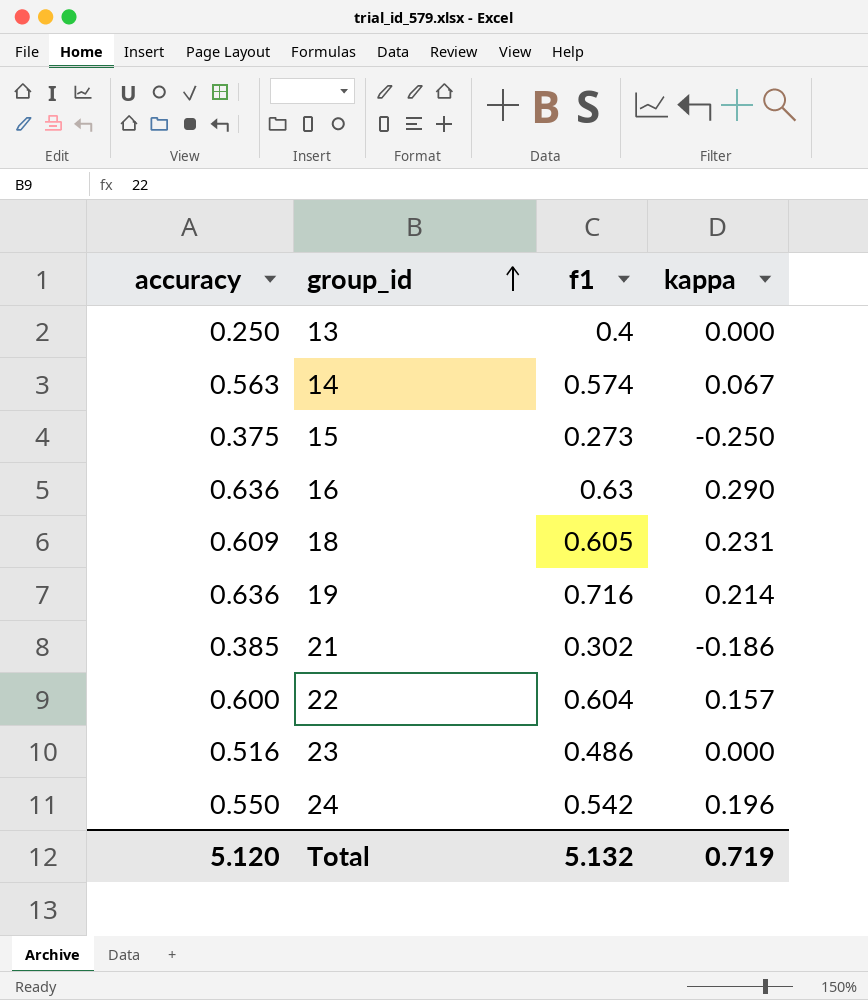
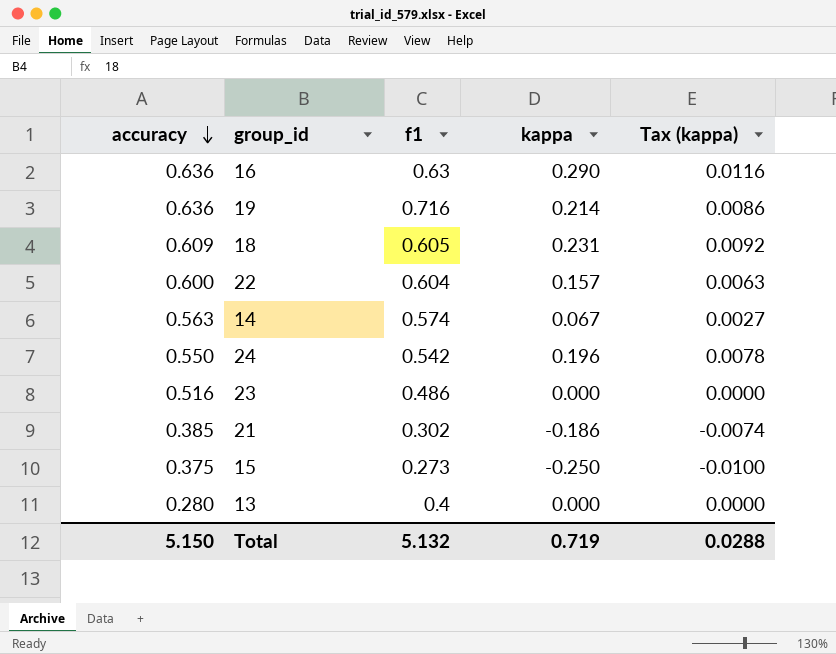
row order: group_id ascending -> accuracy descending
column Tax (kappa) | formula: none -> [kappa] * 0.04
13 | accuracy: 0.250 -> 0.280
Total | accuracy: 5.120 -> 5.150

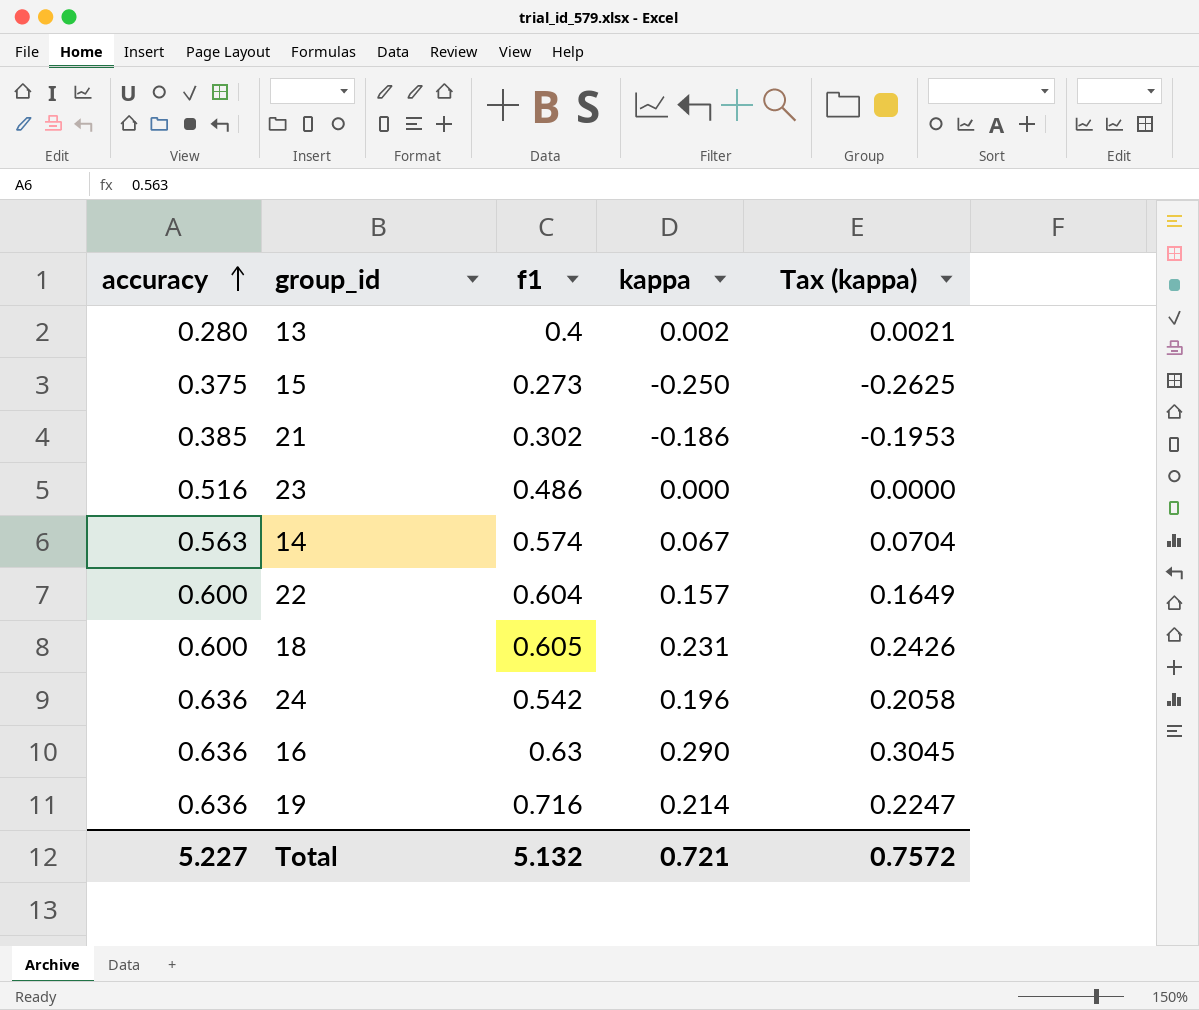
row order: accuracy descending -> accuracy ascending
column Tax (kappa) | formula: [kappa] * 0.04 -> [kappa] * 1.05
13 | kappa: 0.000 -> 0.002
18 | accuracy: 0.609 -> 0.600
24 | accuracy: 0.550 -> 0.636
Total | accuracy: 5.150 -> 5.227
Total | kappa: 0.719 -> 0.721
Total | Tax (kappa): 0.0288 -> 0.7572

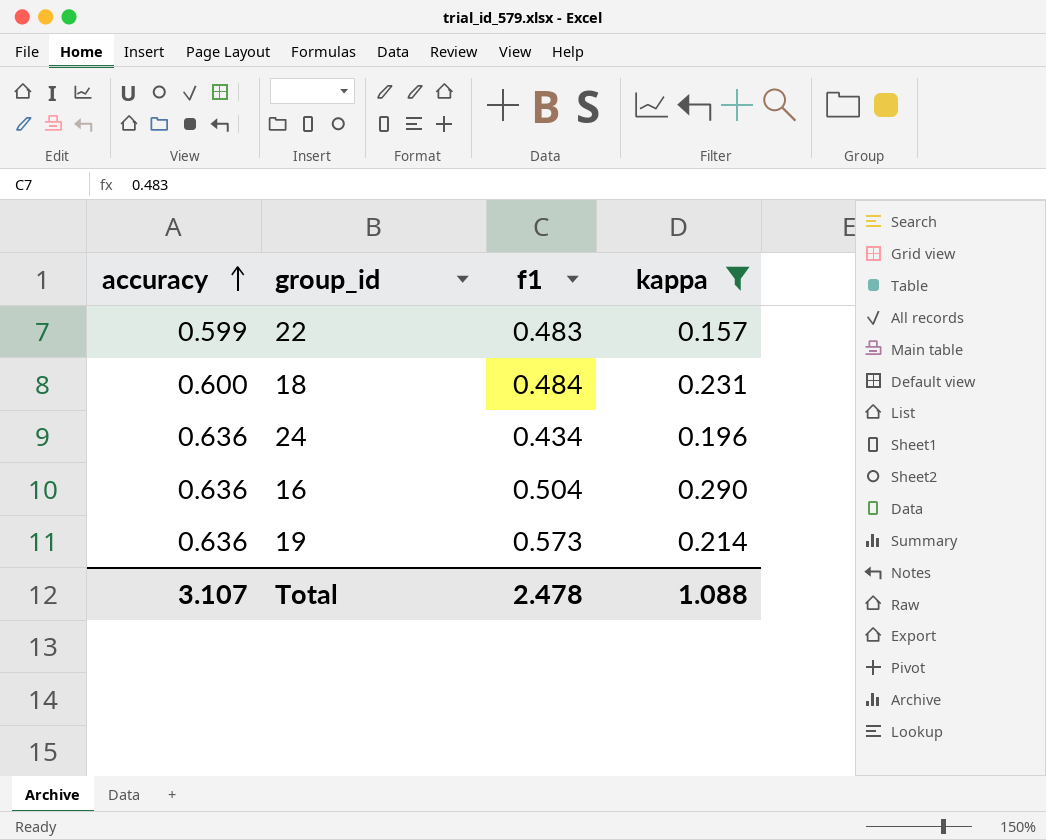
filter: none -> kappa >= 0.157
column Tax (kappa) | formula: [kappa] * 1.05 -> none
22 | accuracy: 0.600 -> 0.599
22 | f1: 0.604 -> 0.483
18 | f1: 0.605 -> 0.484
24 | f1: 0.542 -> 0.434
16 | f1: 0.63 -> 0.504
19 | f1: 0.716 -> 0.573
Total | accuracy: 5.227 -> 3.107
Total | f1: 5.132 -> 2.478
Total | kappa: 0.721 -> 1.088

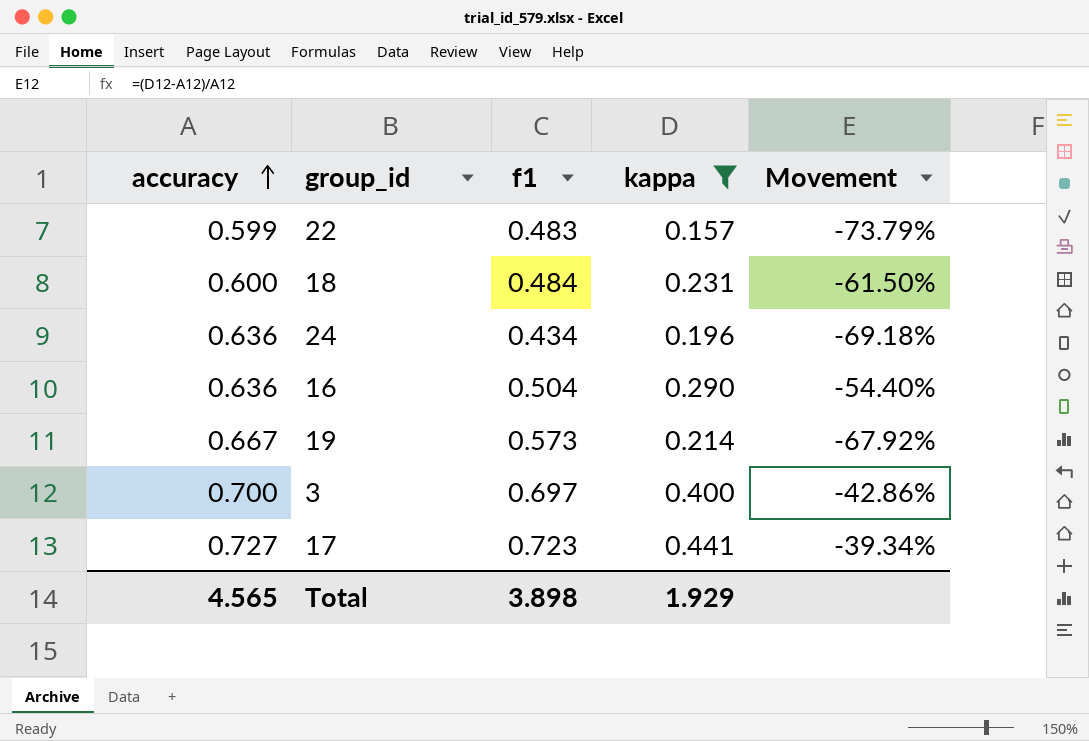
column Movement | formula: none -> ([kappa] - [accuracy]) / [accuracy]
19 | accuracy: 0.636 -> 0.667
row 3: none -> 0.700 | 0.697 | 0.400 | -42.86%
row 17: none -> 0.727 | 0.723 | 0.441 | -39.34%
Total | accuracy: 3.107 -> 4.565
Total | f1: 2.478 -> 3.898
Total | kappa: 1.088 -> 1.929

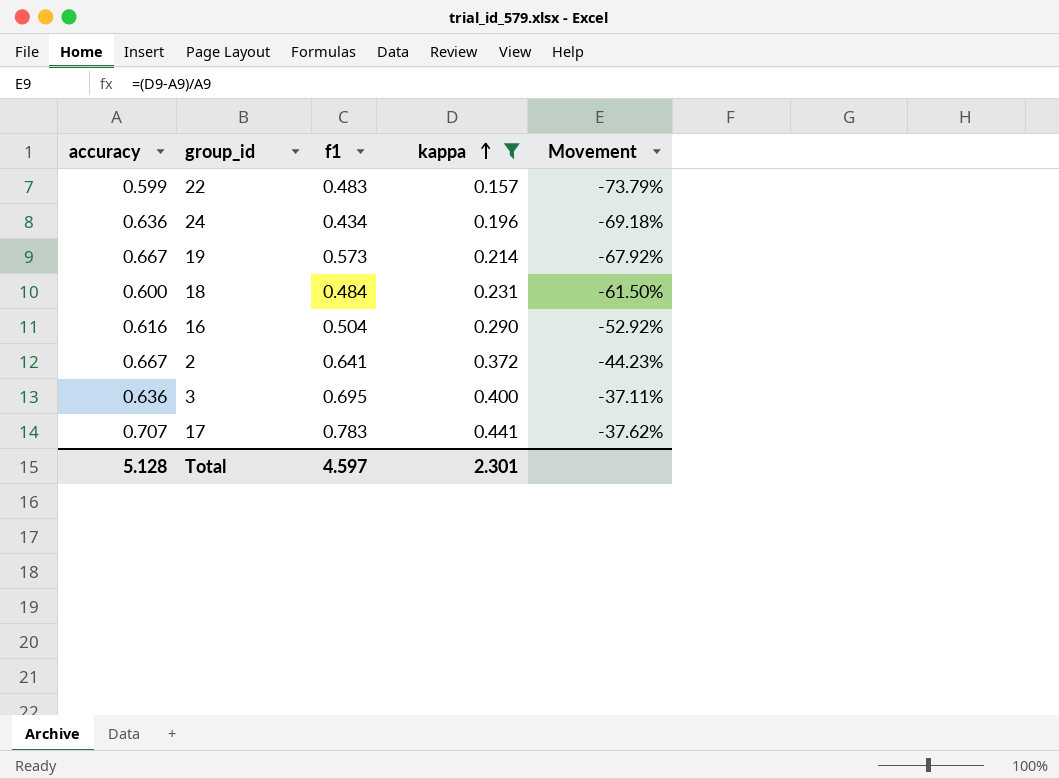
row order: accuracy ascending -> kappa ascending
16 | accuracy: 0.636 -> 0.616
16 | Movement: -54.40% -> -52.92%
row 2: none -> 0.667 | 0.641 | 0.372 | -44.23%
3 | accuracy: 0.700 -> 0.636
3 | f1: 0.697 -> 0.695
3 | Movement: -42.86% -> -37.11%
17 | accuracy: 0.727 -> 0.707
17 | f1: 0.723 -> 0.783
17 | Movement: -39.34% -> -37.62%
Total | accuracy: 4.565 -> 5.128
Total | f1: 3.898 -> 4.597
Total | kappa: 1.929 -> 2.301

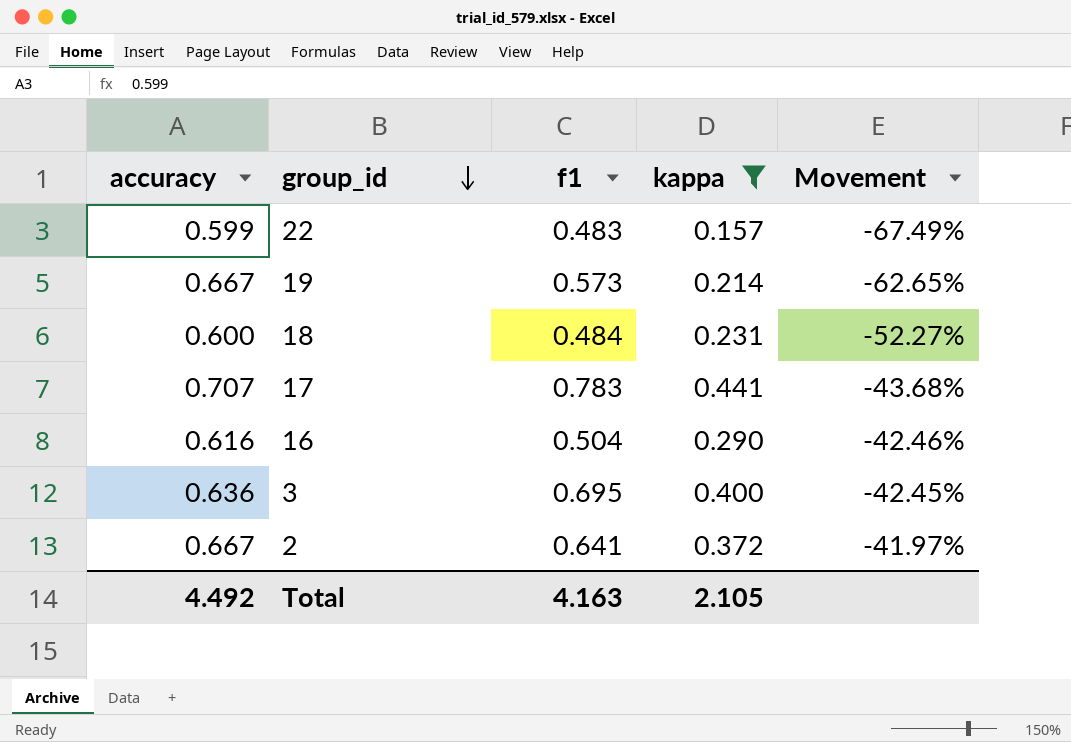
row order: kappa ascending -> group_id descending
column Movement | formula: ([kappa] - [accuracy]) / [accuracy] -> ([kappa] - [f1]) / [f1]
row 24: 0.636 | 0.434 | 0.196 | -69.18% -> none
Total | accuracy: 5.128 -> 4.492
Total | f1: 4.597 -> 4.163
Total | kappa: 2.301 -> 2.105

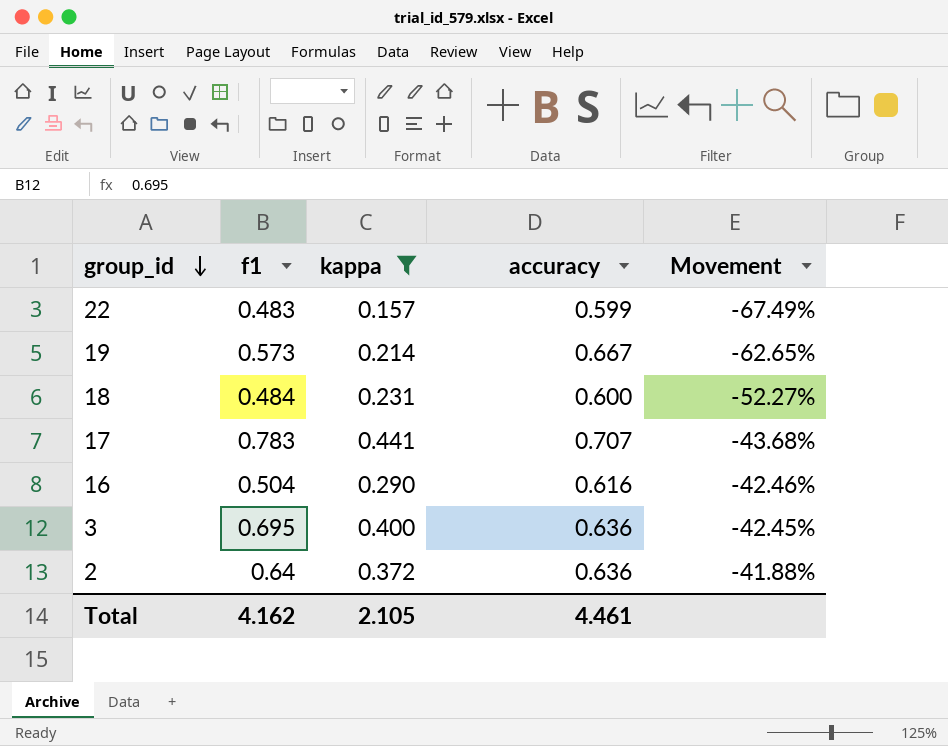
column accuracy | position: 1 -> 4
2 | f1: 0.641 -> 0.64
2 | accuracy: 0.667 -> 0.636
2 | Movement: -41.97% -> -41.88%
Total | f1: 4.163 -> 4.162
Total | accuracy: 4.492 -> 4.461

